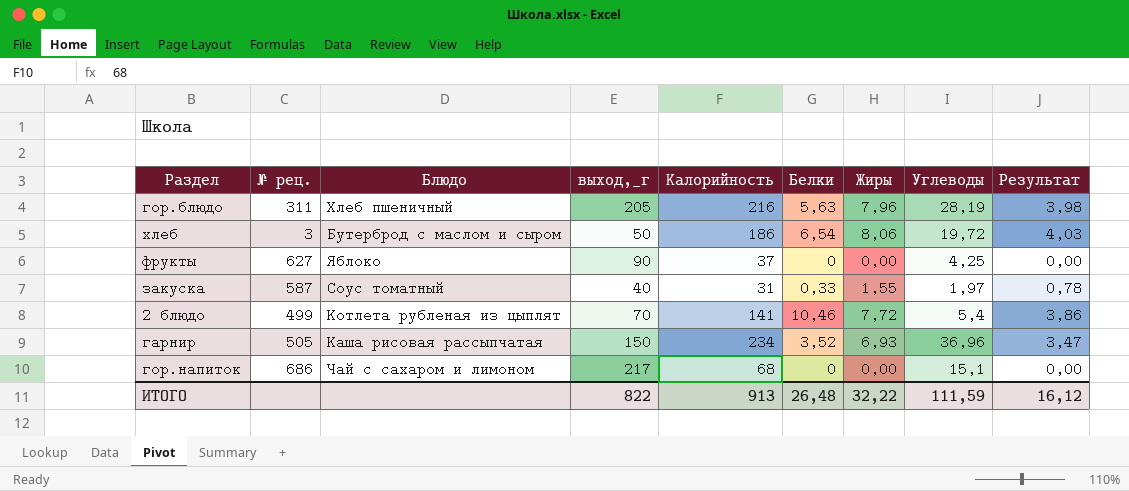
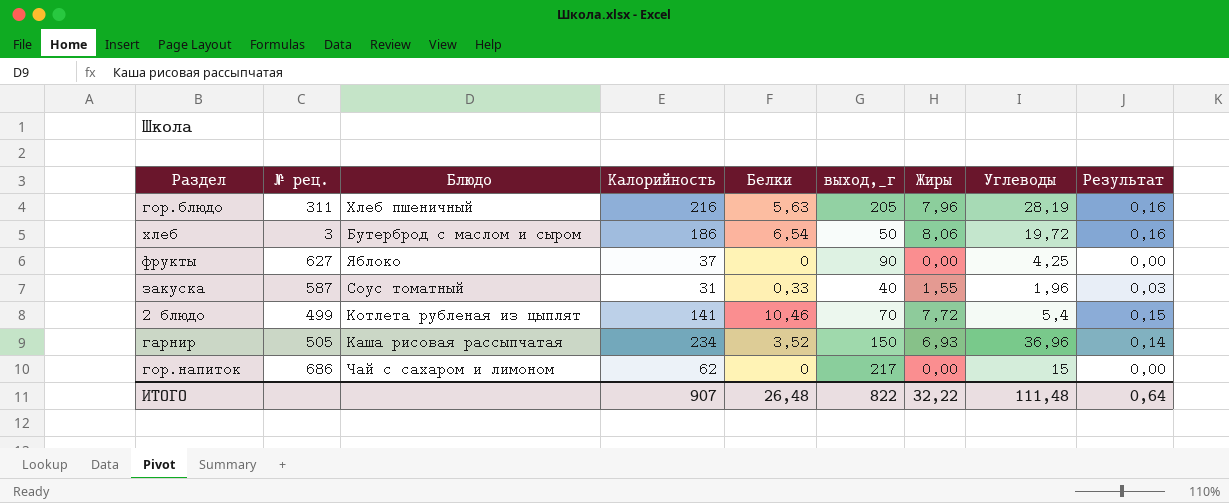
column выход,_г | position: 4 -> 6
column Результат | formula: [Жиры] * 0,5 -> [Жиры] * 0,02
закуска | Углеводы: 1,97 -> 1,96
гор.напиток | Калорийность: 68 -> 62
гор.напиток | Углеводы: 15,1 -> 15
ИТОГО | Калорийность: 913 -> 907
ИТОГО | Углеводы: 111,59 -> 111,48
ИТОГО | Результат: 16,12 -> 0,64

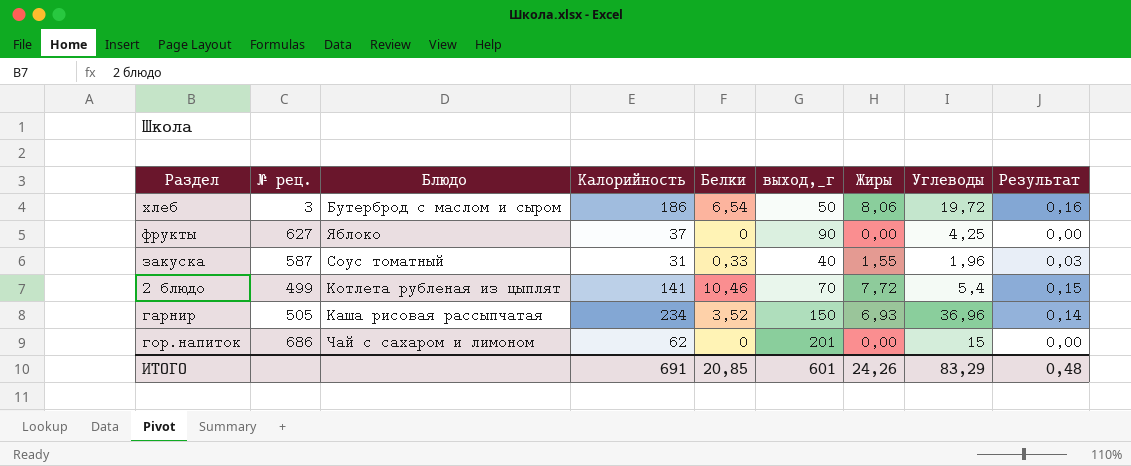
row гор.блюдо: 311 | Хлеб пшеничный | 216 | 5,63 | 205 | 7,96 | 28,19 | 0,16 -> none
гор.напиток | выход,_г: 217 -> 201
ИТОГО | Калорийность: 907 -> 691
ИТОГО | Белки: 26,48 -> 20,85
ИТОГО | выход,_г: 822 -> 601
ИТОГО | Жиры: 32,22 -> 24,26
ИТОГО | Углеводы: 111,48 -> 83,29
ИТОГО | Результат: 0,64 -> 0,48

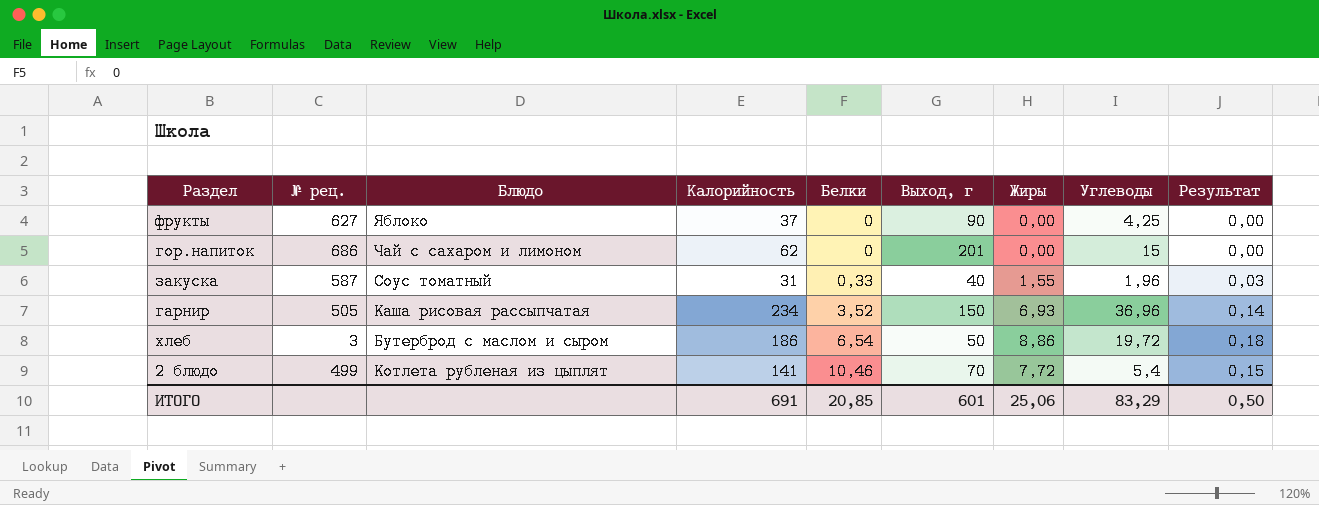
row order: none -> Белки ascending
column name: выход,_г -> Выход, г
хлеб | Жиры: 8,06 -> 8,86
хлеб | Результат: 0,16 -> 0,18
ИТОГО | Жиры: 24,26 -> 25,06
ИТОГО | Результат: 0,48 -> 0,50

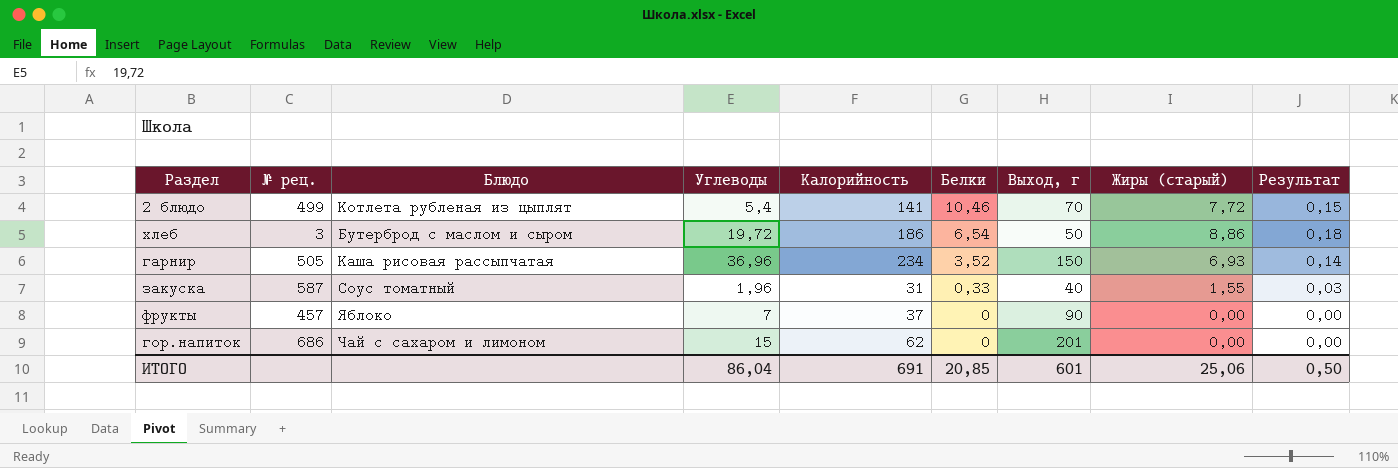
row order: Белки ascending -> Белки descending
column Углеводы | position: 8 -> 4
column name: Жиры -> Жиры (старый)
фрукты | № рец.: 627 -> 457
фрукты | Углеводы: 4,25 -> 7
ИТОГО | Углеводы: 83,29 -> 86,04

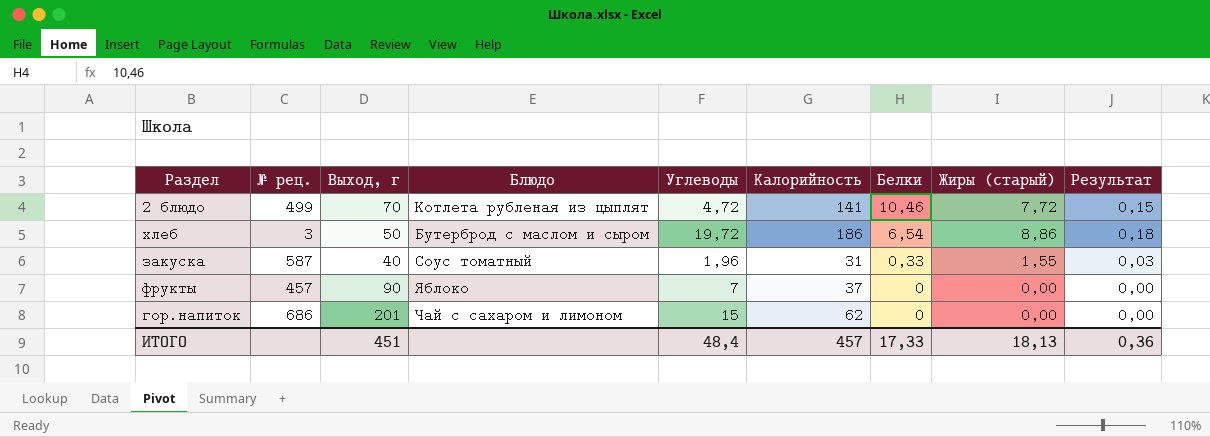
column Выход, г | position: 7 -> 3
row гарнир: 505 | Каша рисовая рассыпчатая | 36,96 | 234 | 3,52 | 150 | 6,93 | 0,14 -> none
2 блюдо | Углеводы: 5,4 -> 4,72
ИТОГО | Выход, г: 601 -> 451
ИТОГО | Углеводы: 86,04 -> 48,4
ИТОГО | Калорийность: 691 -> 457
ИТОГО | Белки: 20,85 -> 17,33
ИТОГО | Жиры (старый): 25,06 -> 18,13
ИТОГО | Результат: 0,50 -> 0,36

